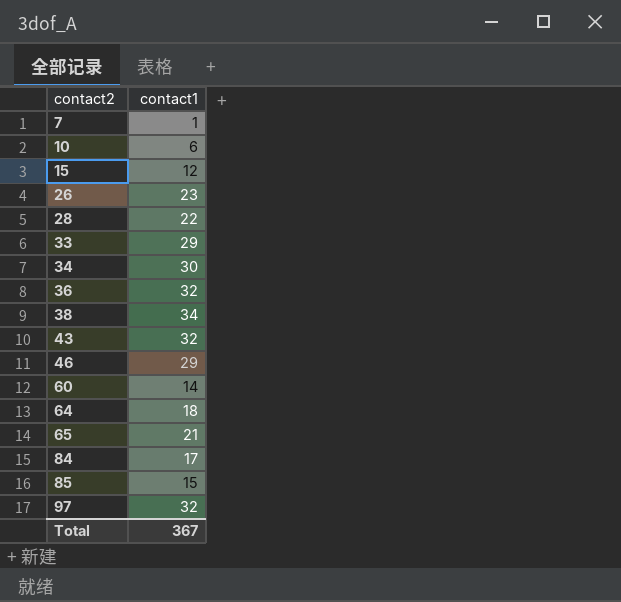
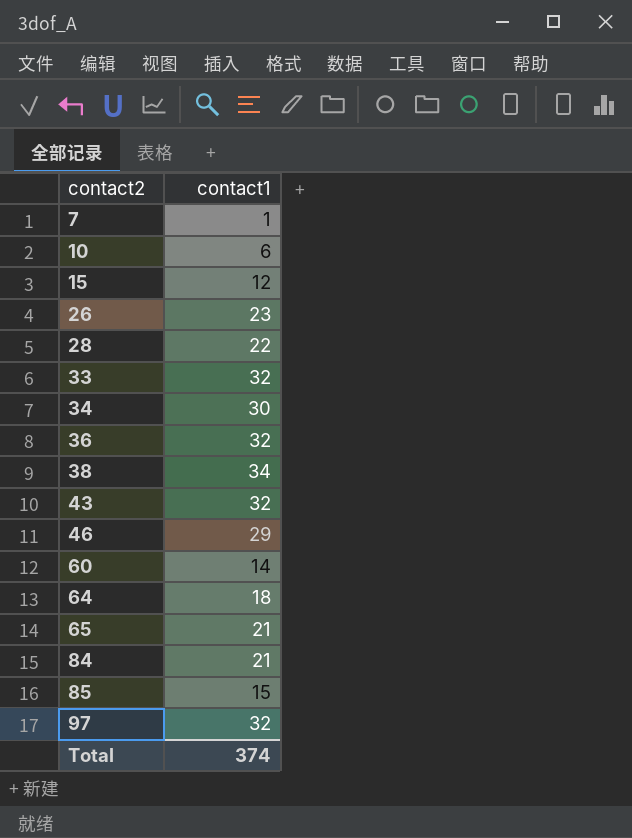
33 | contact1: 29 -> 32
84 | contact1: 17 -> 21
Total | contact1: 367 -> 374

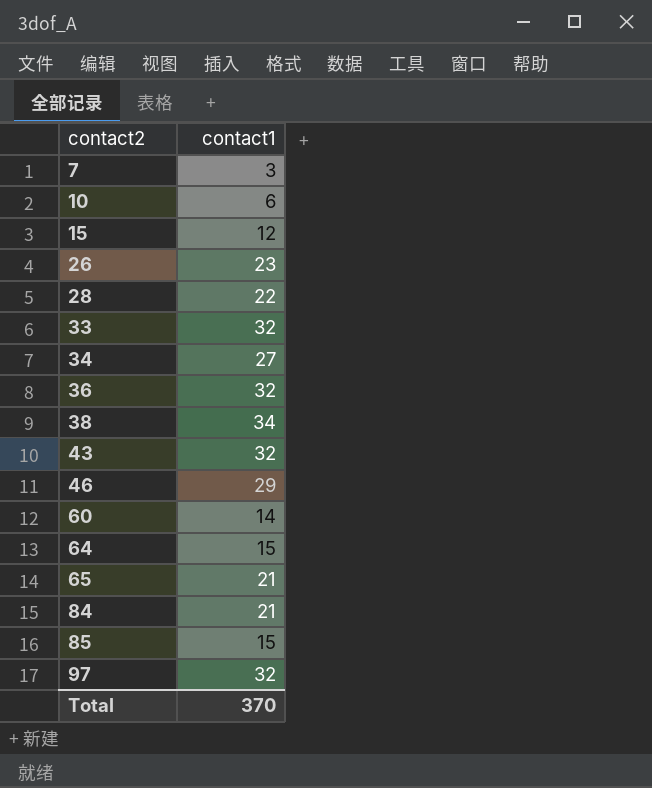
7 | contact1: 1 -> 3
34 | contact1: 30 -> 27
64 | contact1: 18 -> 15
Total | contact1: 374 -> 370

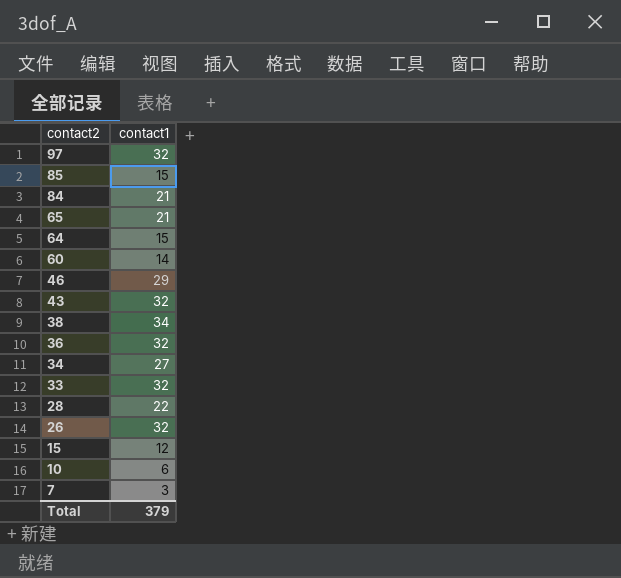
row order: contact2 ascending -> contact2 descending
26 | contact1: 23 -> 32
Total | contact1: 370 -> 379

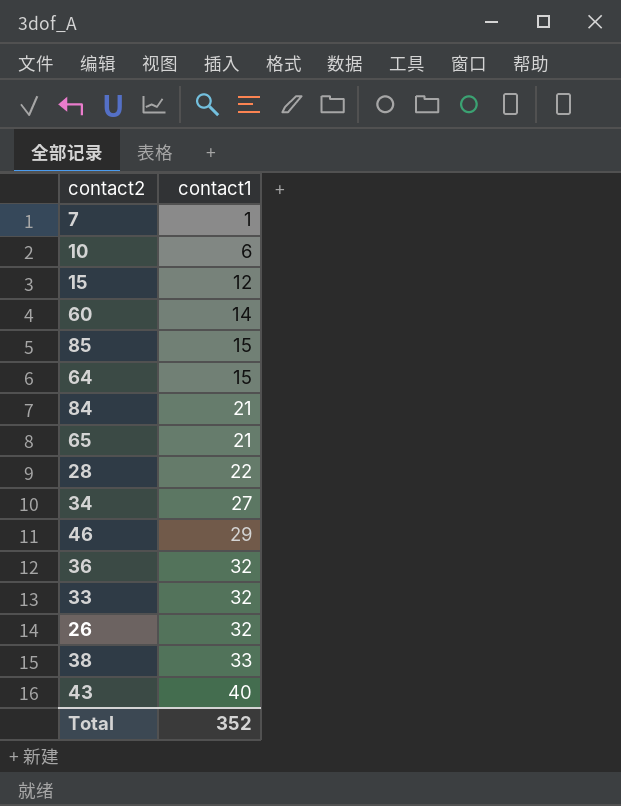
row order: contact2 descending -> contact1 ascending
row 97: 32 -> none
7 | contact1: 3 -> 1
38 | contact1: 34 -> 33
43 | contact1: 32 -> 40
Total | contact1: 379 -> 352

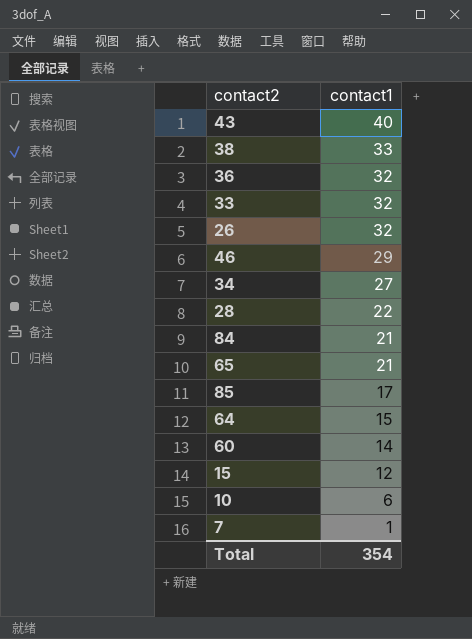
row order: contact1 ascending -> contact1 descending
85 | contact1: 15 -> 17
Total | contact1: 352 -> 354

